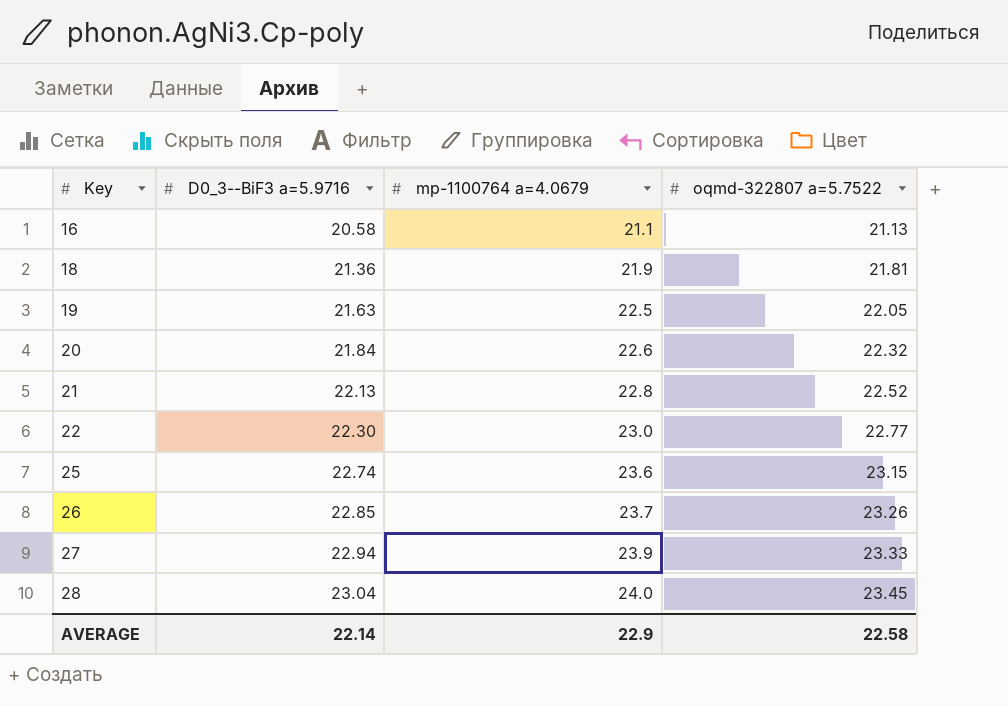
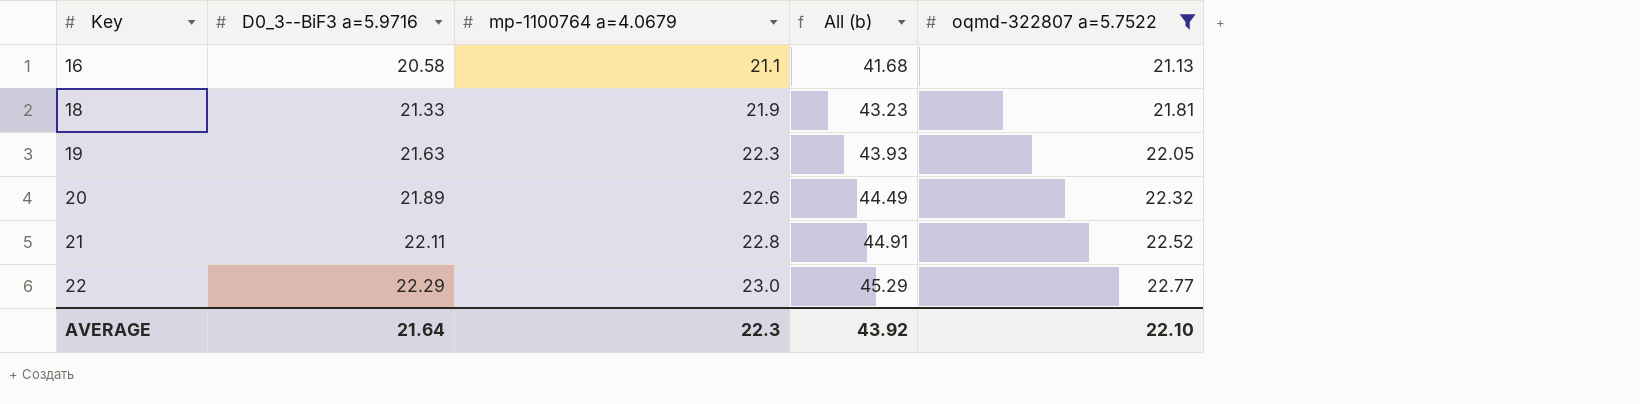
filter: none -> oqmd-322807 a=5.7522 <= 22.77
column All (b) | formula: none -> [D0_3--BiF3 a=5.9716] + [mp-1100764 a=4.0679]
18 | D0_3--BiF3 a=5.9716: 21.36 -> 21.33
19 | mp-1100764 a=4.0679: 22.5 -> 22.3
20 | D0_3--BiF3 a=5.9716: 21.84 -> 21.89
21 | D0_3--BiF3 a=5.9716: 22.13 -> 22.11
22 | D0_3--BiF3 a=5.9716: 22.30 -> 22.29
AVERAGE | D0_3--BiF3 a=5.9716: 22.14 -> 21.64
AVERAGE | mp-1100764 a=4.0679: 22.9 -> 22.3
AVERAGE | oqmd-322807 a=5.7522: 22.58 -> 22.10

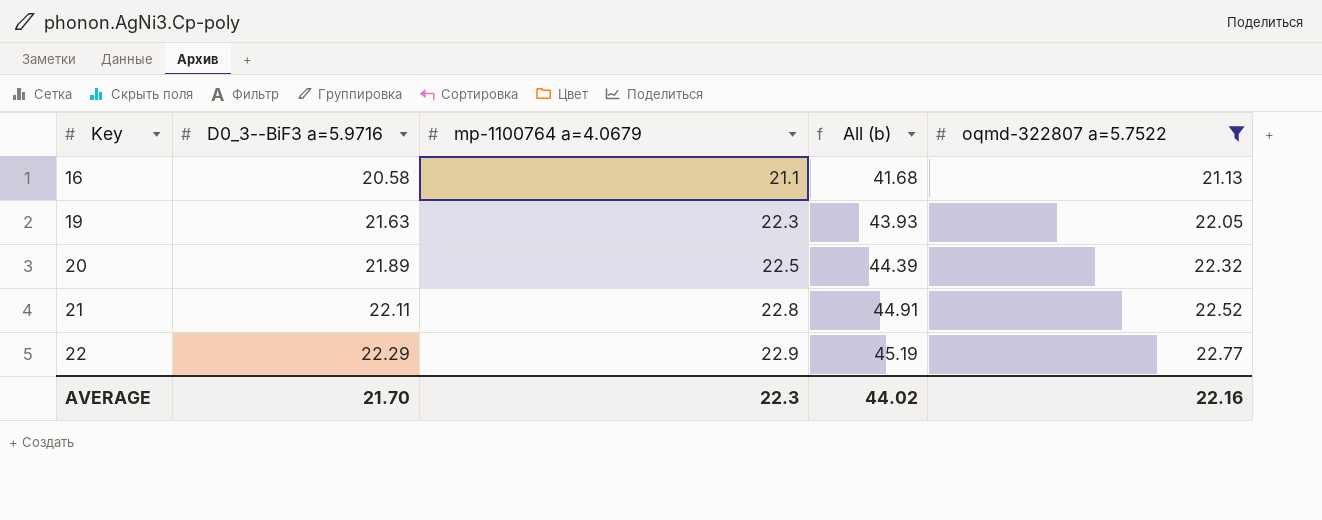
row 18: 21.33 | 21.9 | 43.23 | 21.81 -> none
20 | mp-1100764 a=4.0679: 22.6 -> 22.5
20 | All (b): 44.49 -> 44.39
22 | mp-1100764 a=4.0679: 23.0 -> 22.9
22 | All (b): 45.29 -> 45.19
AVERAGE | D0_3--BiF3 a=5.9716: 21.64 -> 21.70
AVERAGE | All (b): 43.92 -> 44.02
AVERAGE | oqmd-322807 a=5.7522: 22.10 -> 22.16

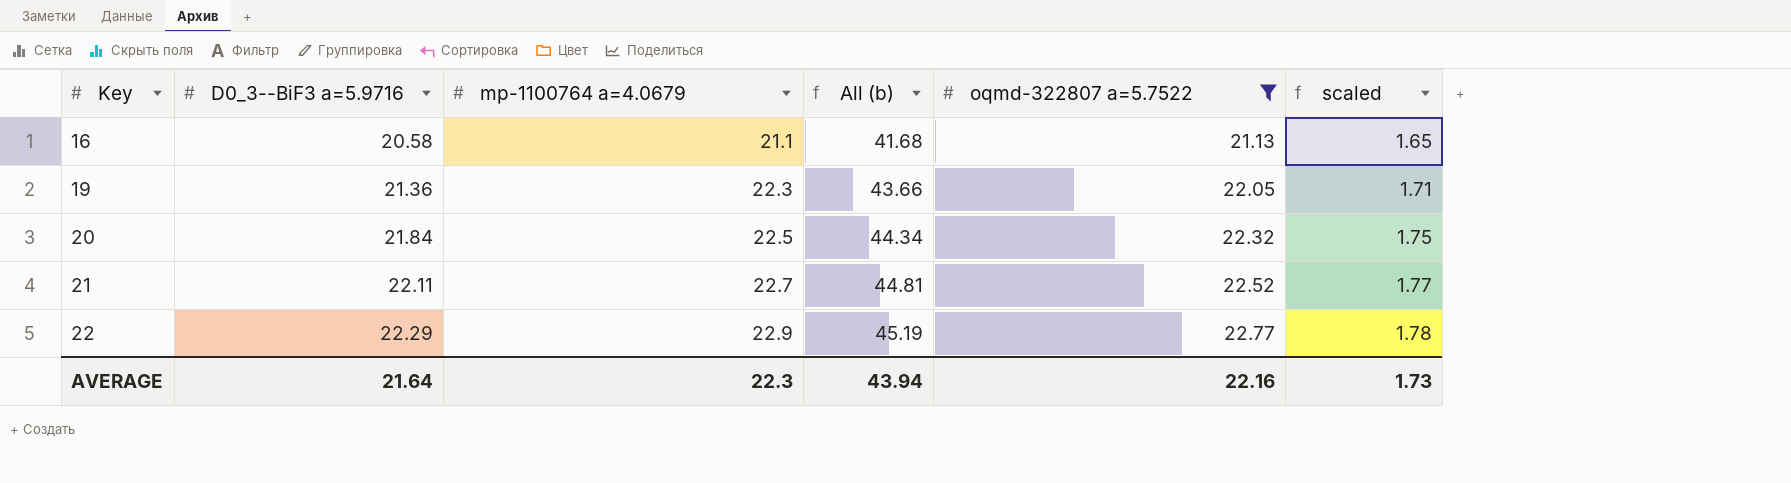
column scaled | formula: none -> [D0_3--BiF3 a=5.9716] * 0.08
19 | D0_3--BiF3 a=5.9716: 21.63 -> 21.36
19 | All (b): 43.93 -> 43.66
20 | D0_3--BiF3 a=5.9716: 21.89 -> 21.84
20 | All (b): 44.39 -> 44.34
21 | mp-1100764 a=4.0679: 22.8 -> 22.7
21 | All (b): 44.91 -> 44.81
AVERAGE | D0_3--BiF3 a=5.9716: 21.70 -> 21.64
AVERAGE | All (b): 44.02 -> 43.94

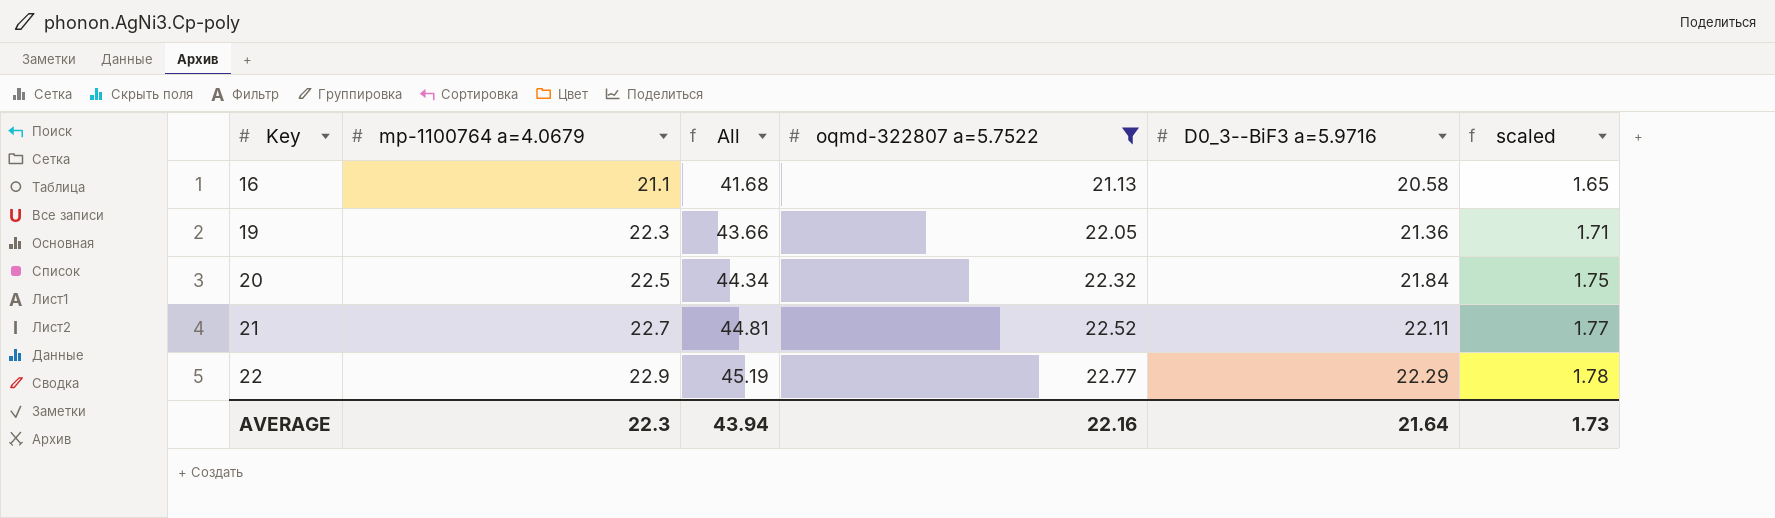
column name: All (b) -> All
column D0_3--BiF3 a=5.9716 | position: 2 -> 5

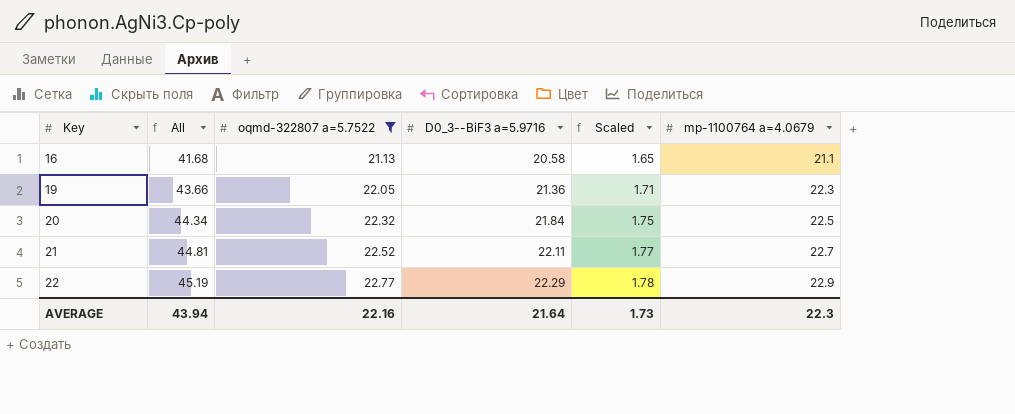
column name: scaled -> Scaled
column mp-1100764 a=4.0679 | position: 2 -> 6

